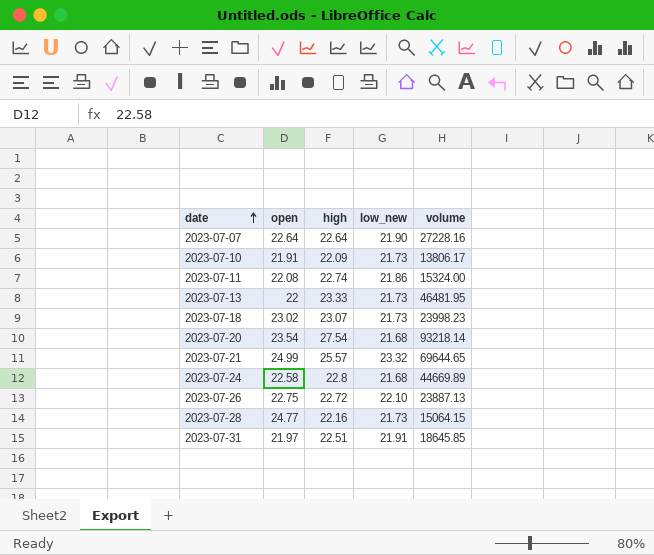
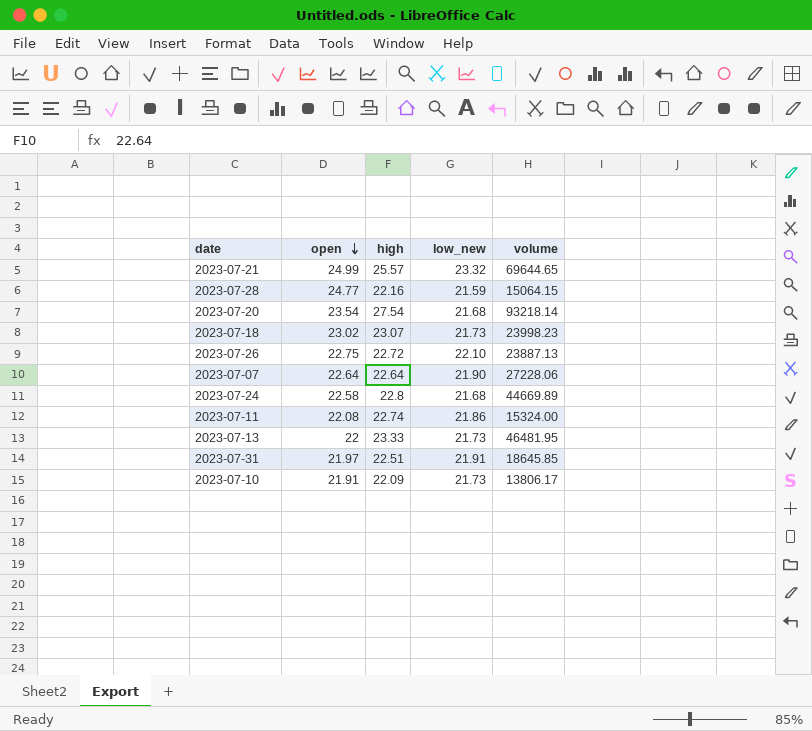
row order: date ascending -> open descending
2023-07-28 | low_new: 21.73 -> 21.59
2023-07-07 | volume: 27228.16 -> 27228.06

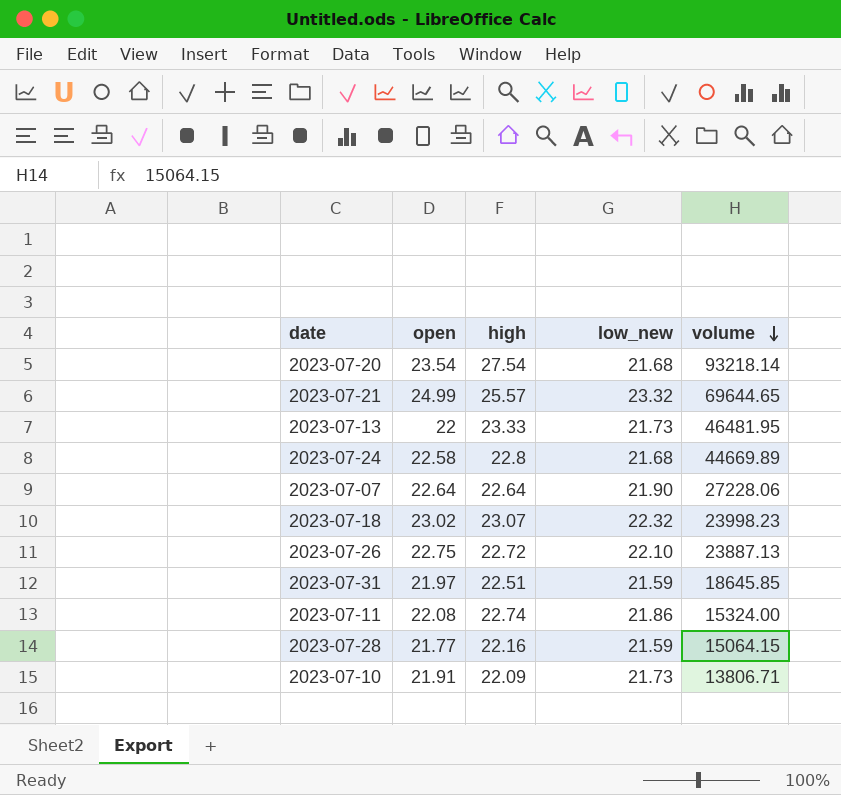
row order: open descending -> volume descending
2023-07-18 | low_new: 21.73 -> 22.32
2023-07-31 | low_new: 21.91 -> 21.59
2023-07-28 | open: 24.77 -> 21.77
2023-07-10 | volume: 13806.17 -> 13806.71

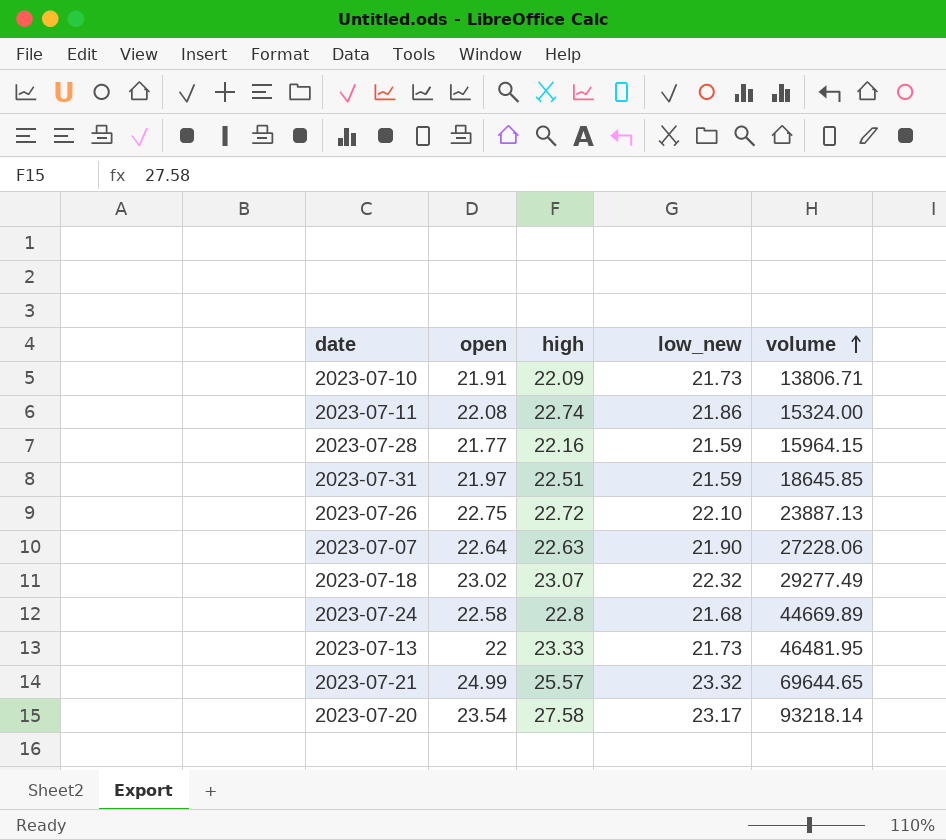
row order: volume descending -> volume ascending
2023-07-28 | volume: 15064.15 -> 15964.15
2023-07-07 | high: 22.64 -> 22.63
2023-07-18 | volume: 23998.23 -> 29277.49
2023-07-20 | high: 27.54 -> 27.58
2023-07-20 | low_new: 21.68 -> 23.17

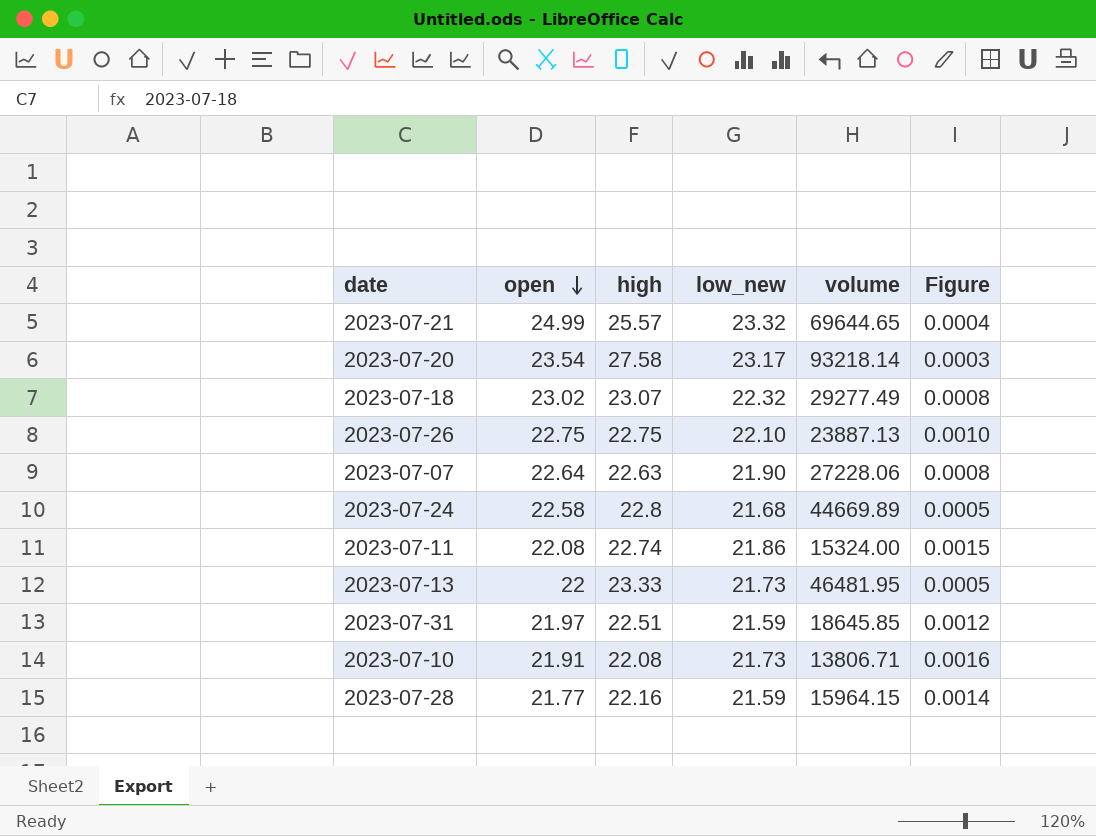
row order: volume ascending -> open descending
column Figure | formula: none -> [high] / [volume]
2023-07-26 | high: 22.72 -> 22.75
2023-07-10 | high: 22.09 -> 22.08

